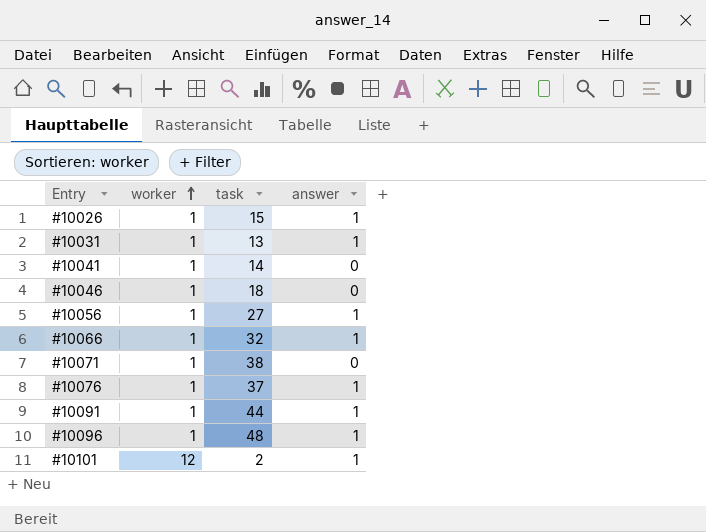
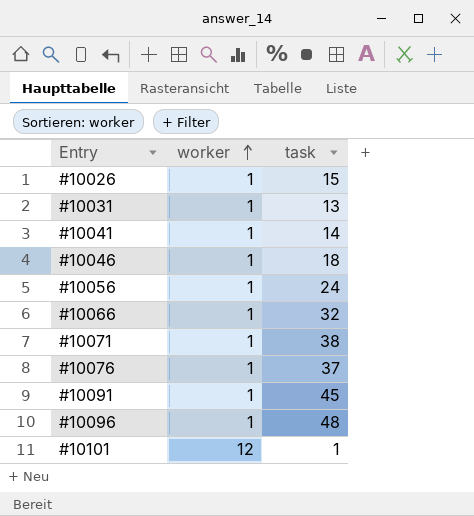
column answer | position: 4 -> none
#10056 | task: 27 -> 24
#10091 | task: 44 -> 45
#10101 | task: 2 -> 1

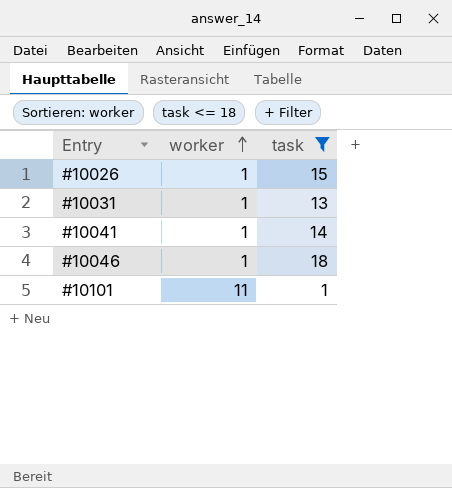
filter: none -> task <= 18
#10101 | worker: 12 -> 11

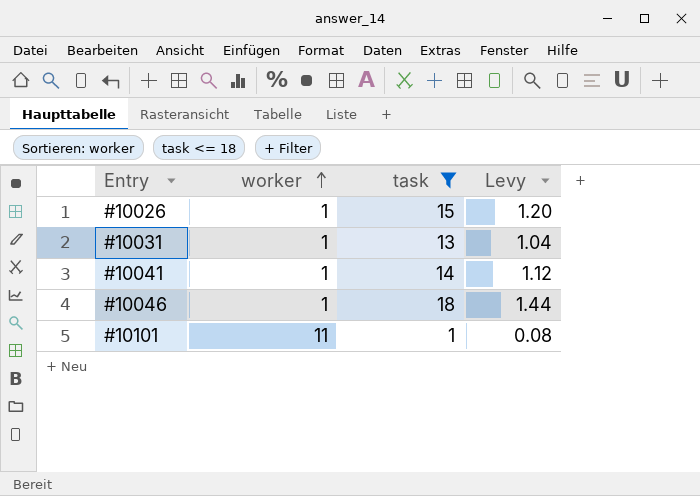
column Levy | formula: none -> [task] * 0.08

